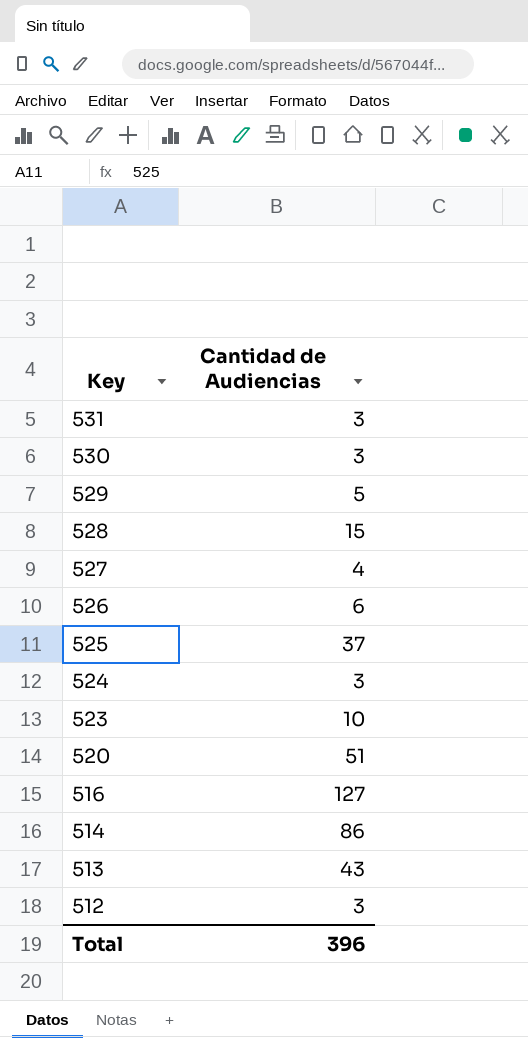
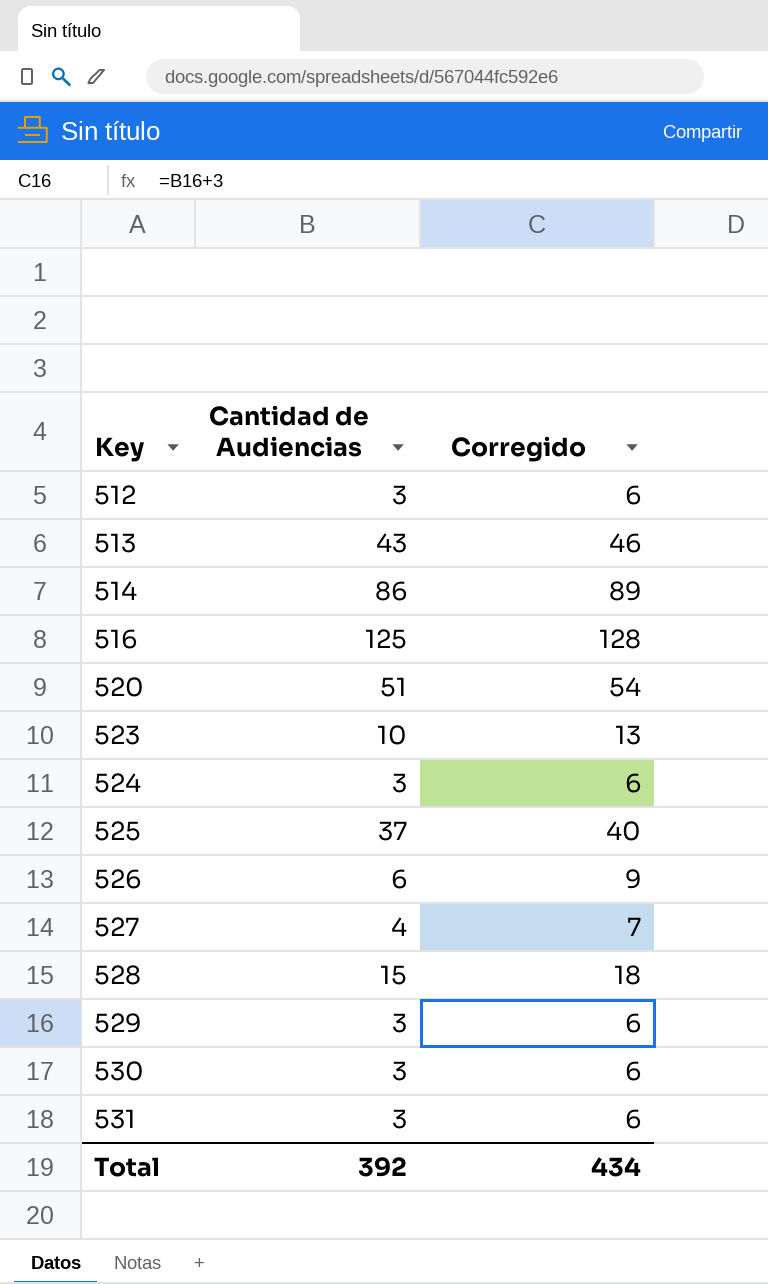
row order: Key descending -> Key ascending
column Corregido | formula: none -> [Cantidad de Audiencias] + 3
516 | Cantidad de Audiencias: 127 -> 125
529 | Cantidad de Audiencias: 5 -> 3
Total | Cantidad de Audiencias: 396 -> 392

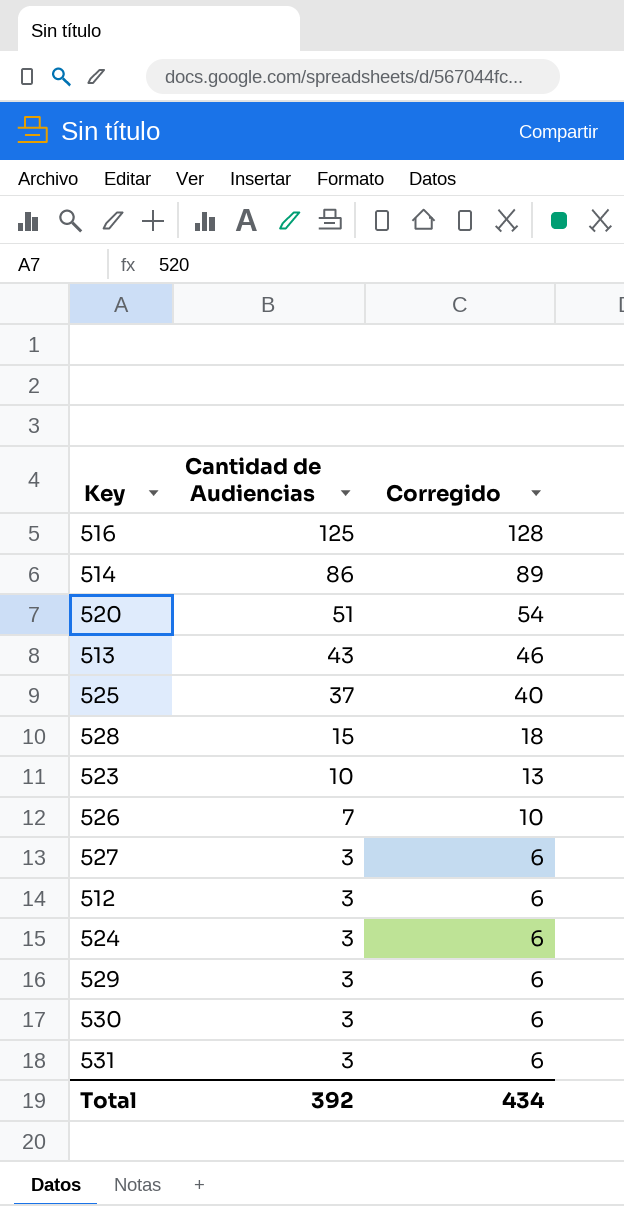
row order: Key ascending -> Cantidad de Audiencias descending
526 | Cantidad de Audiencias: 6 -> 7
526 | Corregido: 9 -> 10
527 | Cantidad de Audiencias: 4 -> 3
527 | Corregido: 7 -> 6

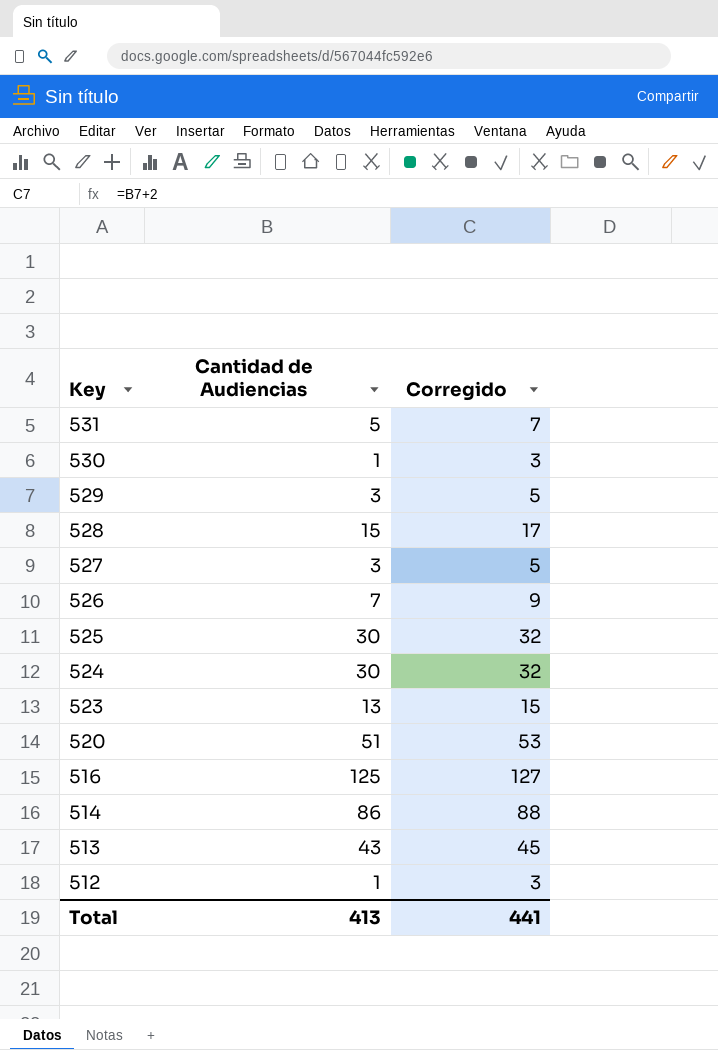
row order: Cantidad de Audiencias descending -> Key descending
column Corregido | formula: [Cantidad de Audiencias] + 3 -> [Cantidad de Audiencias] + 2
531 | Cantidad de Audiencias: 3 -> 5
530 | Cantidad de Audiencias: 3 -> 1
525 | Cantidad de Audiencias: 37 -> 30
524 | Cantidad de Audiencias: 3 -> 30
523 | Cantidad de Audiencias: 10 -> 13
512 | Cantidad de Audiencias: 3 -> 1
Total | Cantidad de Audiencias: 392 -> 413
Total | Corregido: 434 -> 441

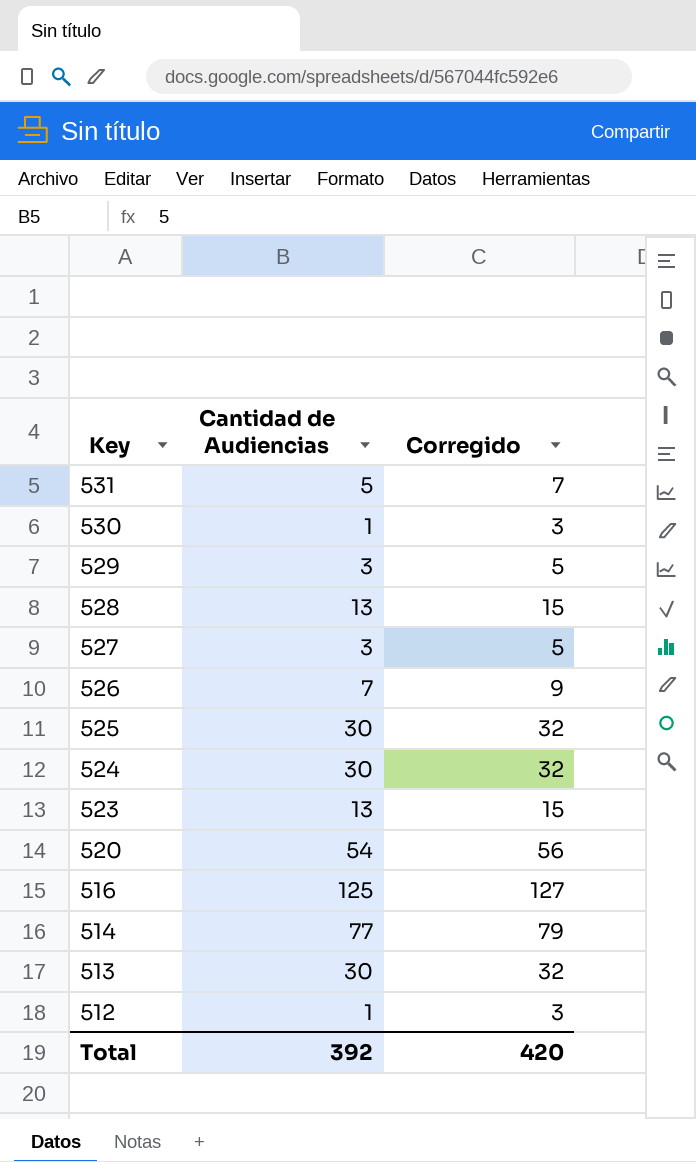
528 | Cantidad de Audiencias: 15 -> 13
528 | Corregido: 17 -> 15
520 | Cantidad de Audiencias: 51 -> 54
520 | Corregido: 53 -> 56
514 | Cantidad de Audiencias: 86 -> 77
514 | Corregido: 88 -> 79
513 | Cantidad de Audiencias: 43 -> 30
513 | Corregido: 45 -> 32
Total | Cantidad de Audiencias: 413 -> 392
Total | Corregido: 441 -> 420

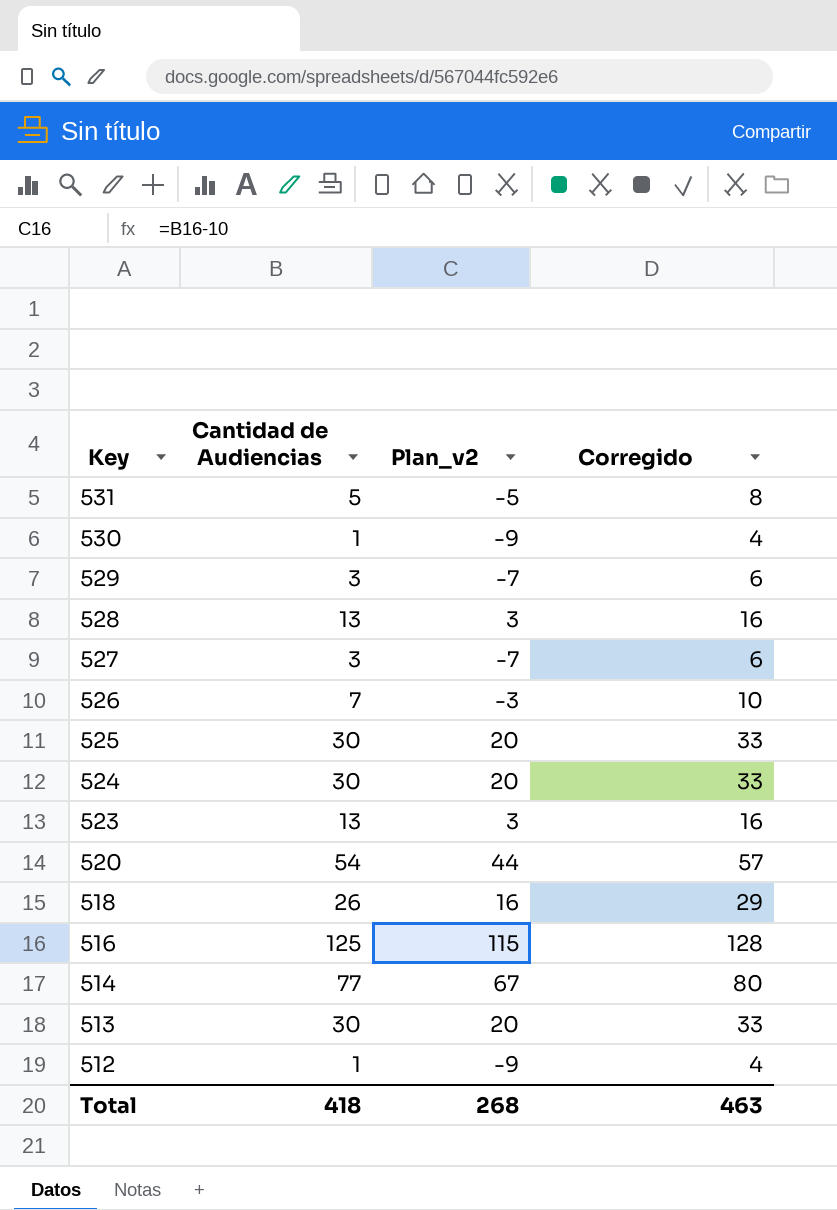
column Plan_v2 | formula: none -> [Cantidad de Audiencias] - 10
column Corregido | formula: [Cantidad de Audiencias] + 2 -> [Cantidad de Audiencias] + 3
row 518: none -> 26 | 16 | 29
Total | Cantidad de Audiencias: 392 -> 418
Total | Corregido: 420 -> 463

